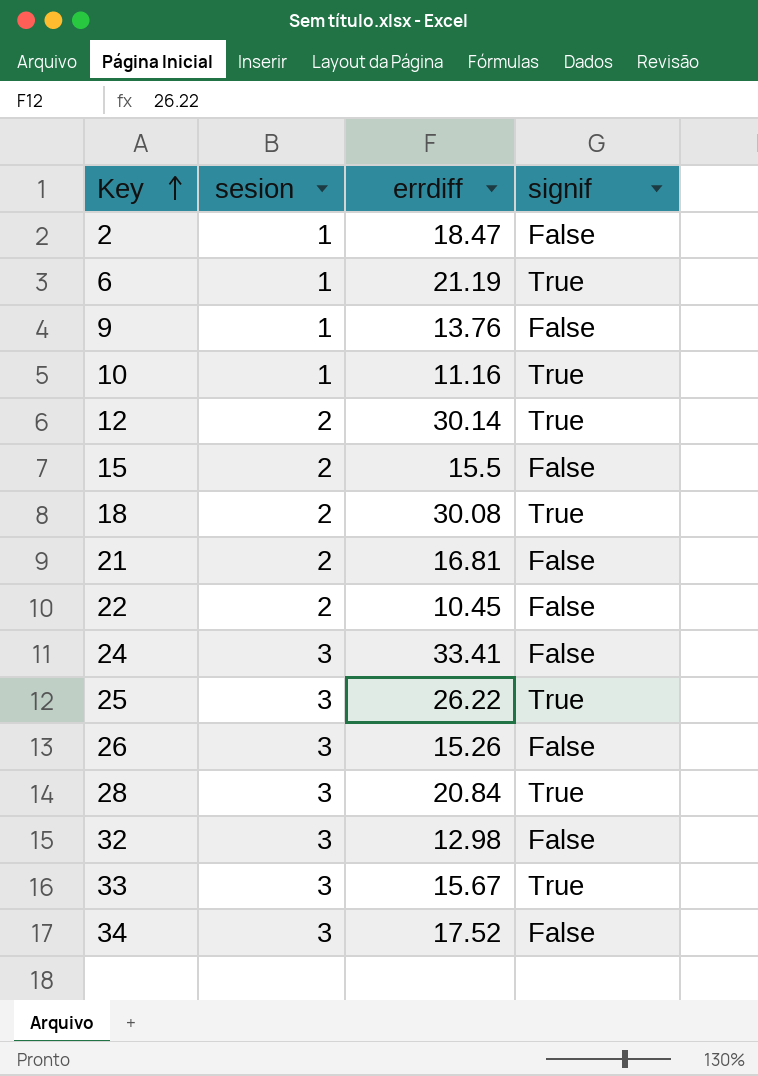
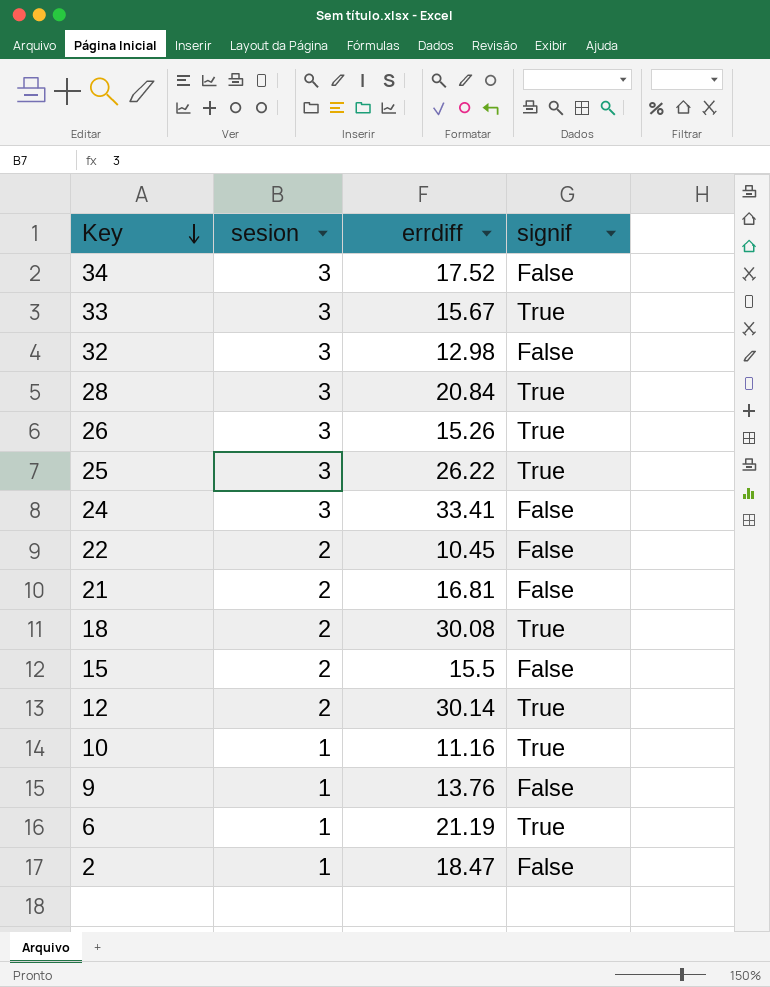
row order: Key ascending -> Key descending
26 | signif: False -> True

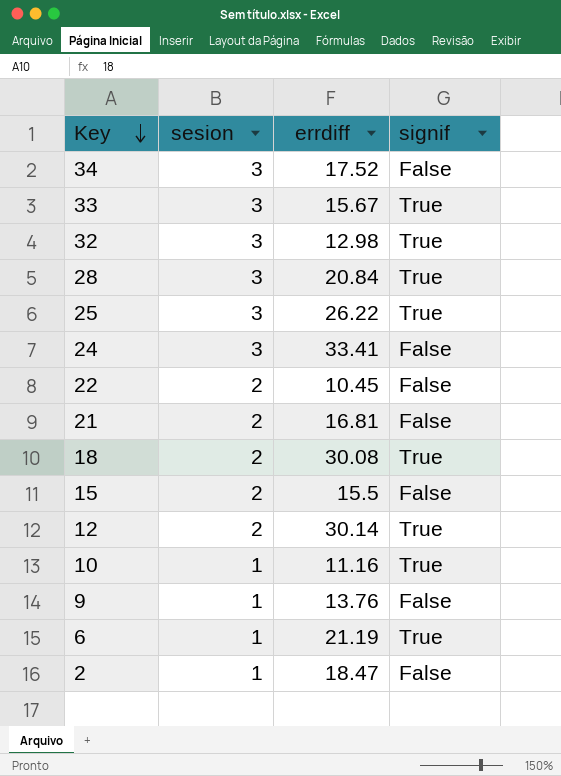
row 26: 3 | 15.26 | True -> none
32 | signif: False -> True

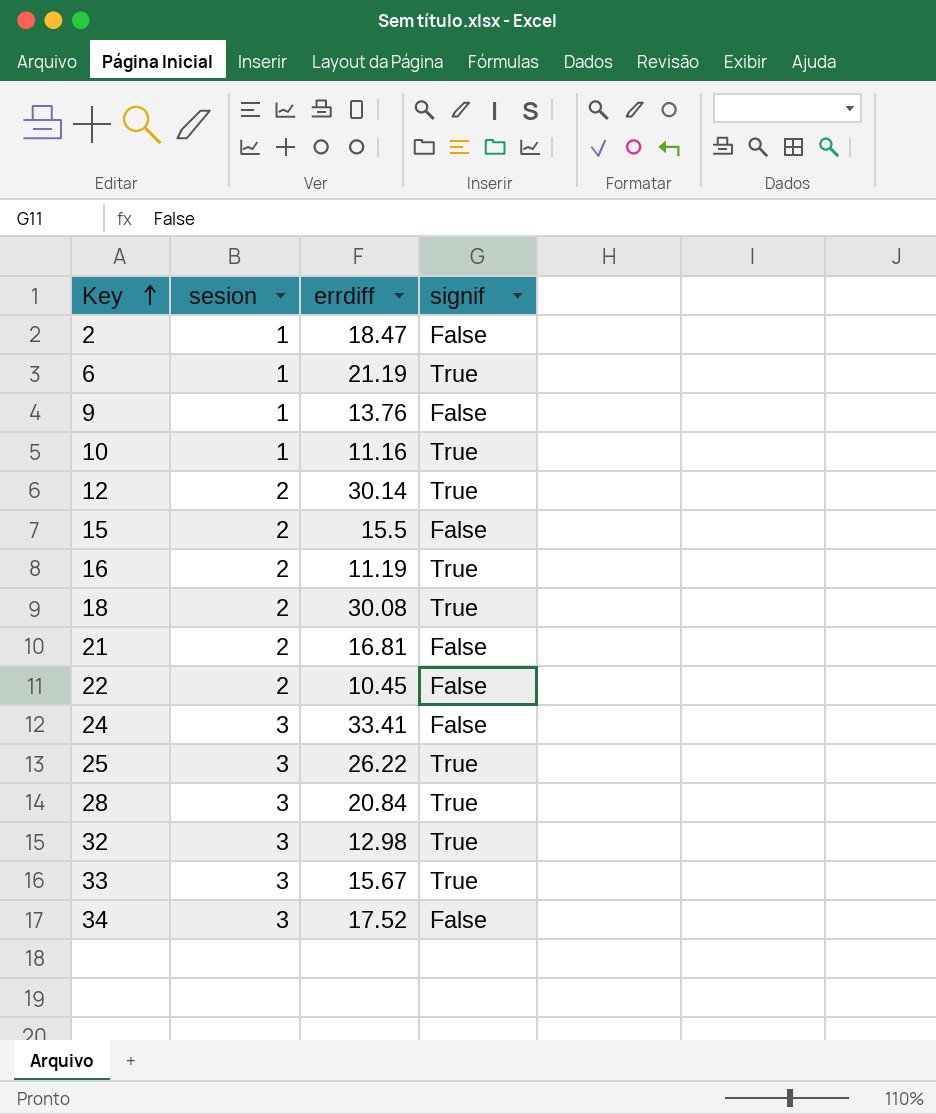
row order: Key descending -> Key ascending
row 16: none -> 2 | 11.19 | True

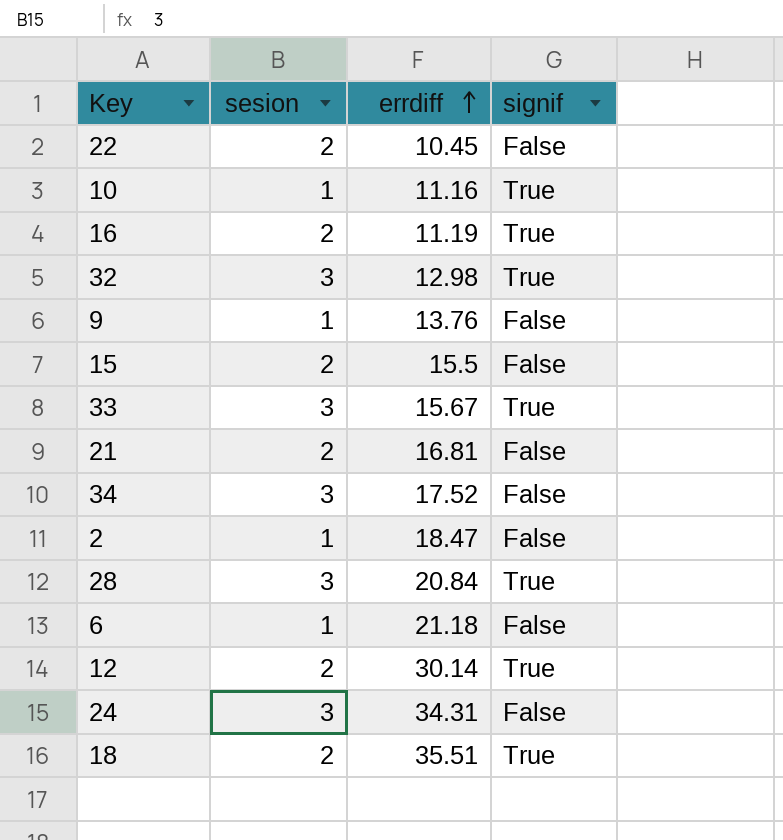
row order: Key ascending -> errdiff ascending
row 25: 3 | 26.22 | True -> none
6 | errdiff: 21.19 -> 21.18
6 | signif: True -> False
24 | errdiff: 33.41 -> 34.31
18 | errdiff: 30.08 -> 35.51

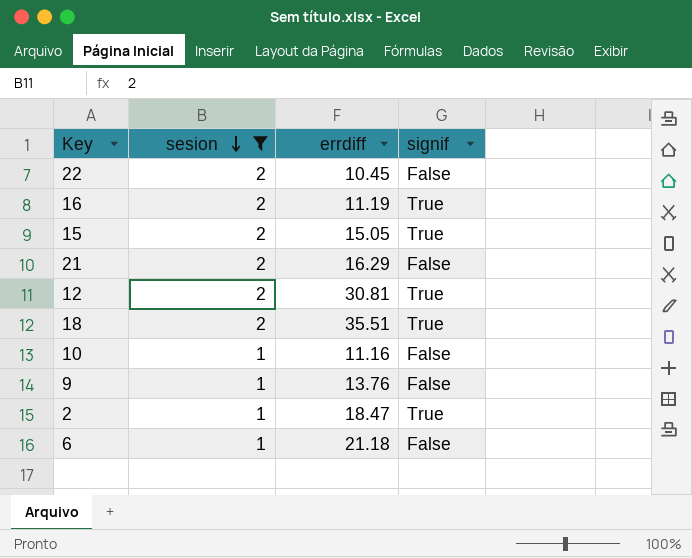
filter: none -> sesion != 3
row order: errdiff ascending -> sesion descending
15 | errdiff: 15.5 -> 15.05
15 | signif: False -> True
21 | errdiff: 16.81 -> 16.29
12 | errdiff: 30.14 -> 30.81
10 | signif: True -> False
2 | signif: False -> True

